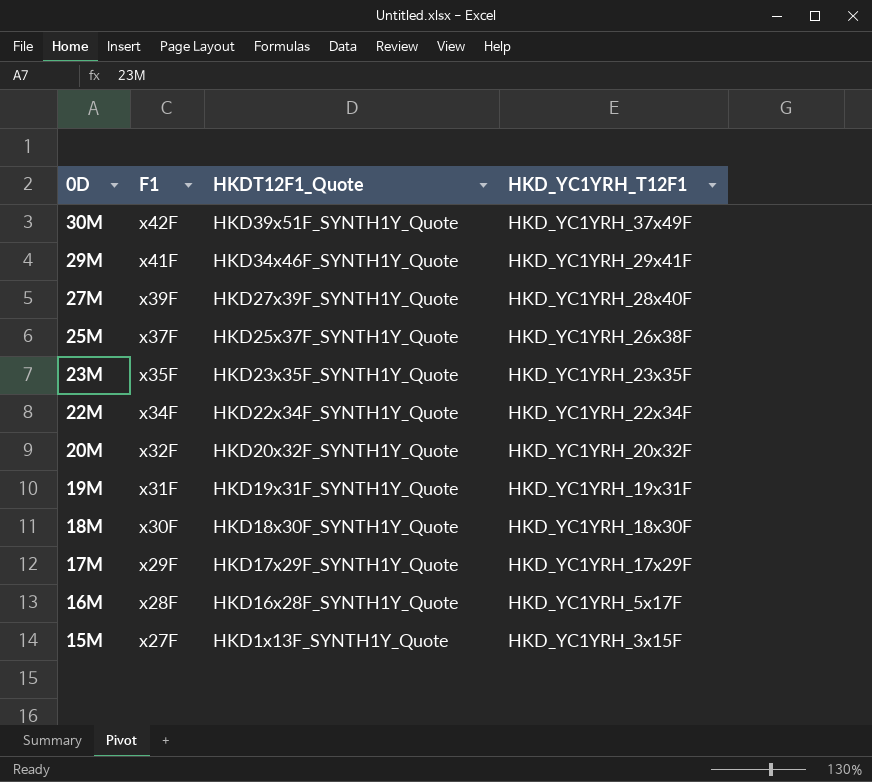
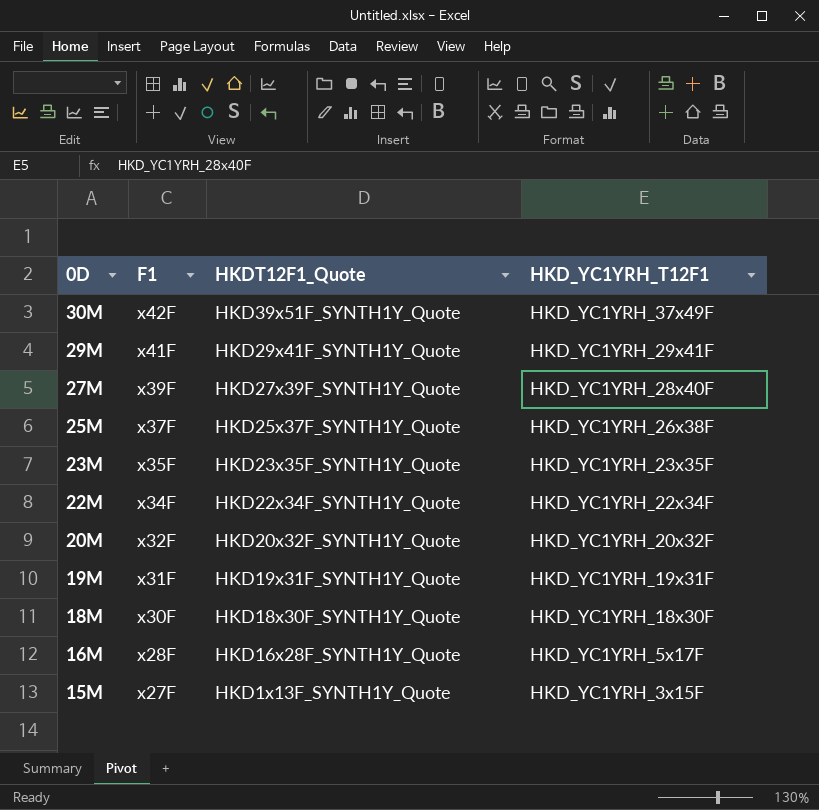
row 17M: x29F | HKD17x29F_SYNTH1Y_Quote | HKD_YC1YRH_17x29F -> none
29M | HKDT12F1_Quote: HKD34x46F_SYNTH1Y_Quote -> HKD29x41F_SYNTH1Y_Quote

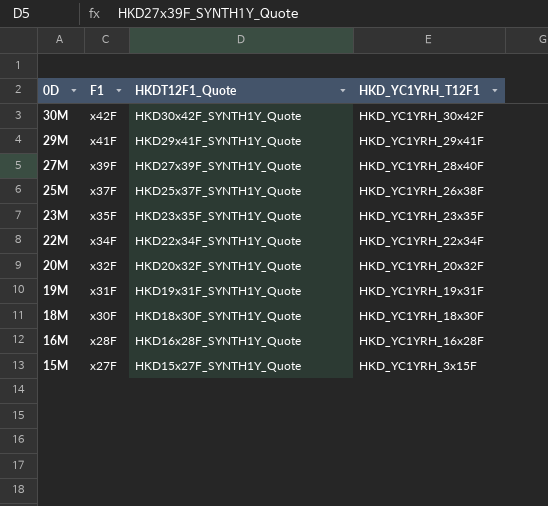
30M | HKDT12F1_Quote: HKD39x51F_SYNTH1Y_Quote -> HKD30x42F_SYNTH1Y_Quote
30M | HKD_YC1YRH_T12F1: HKD_YC1YRH_37x49F -> HKD_YC1YRH_30x42F
16M | HKD_YC1YRH_T12F1: HKD_YC1YRH_5x17F -> HKD_YC1YRH_16x28F
15M | HKDT12F1_Quote: HKD1x13F_SYNTH1Y_Quote -> HKD15x27F_SYNTH1Y_Quote

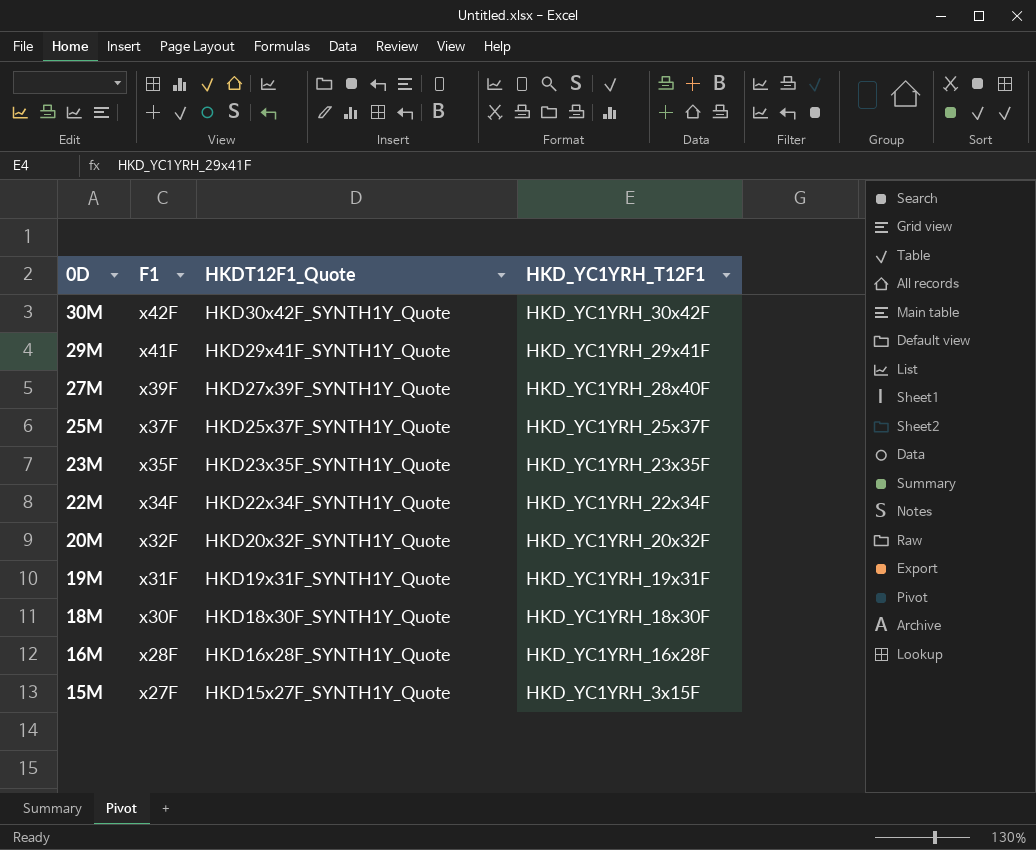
25M | HKD_YC1YRH_T12F1: HKD_YC1YRH_26x38F -> HKD_YC1YRH_25x37F

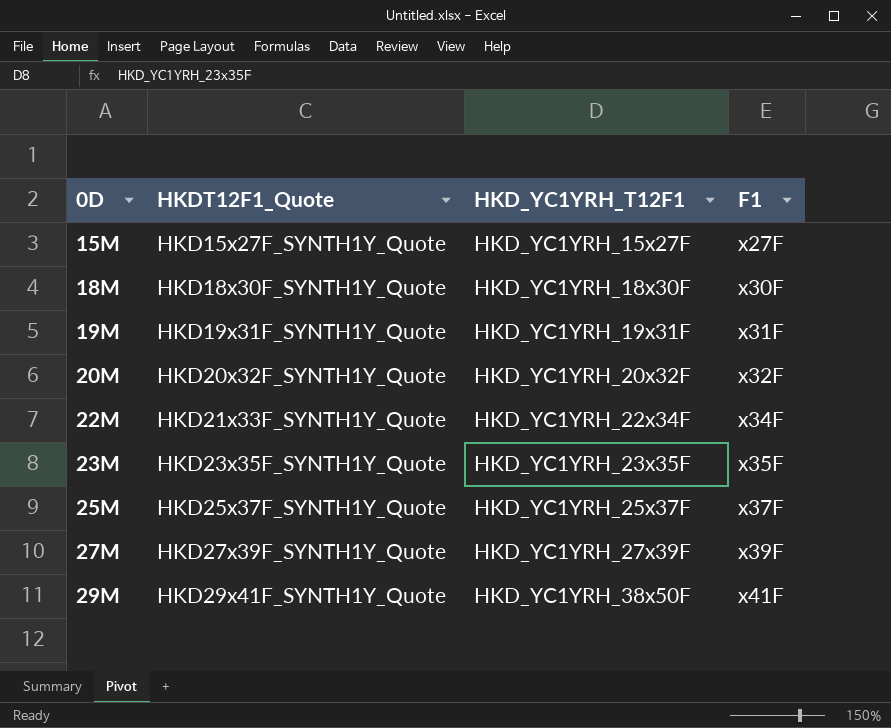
row order: 0D descending -> 0D ascending
column F1 | position: 2 -> 4
row 30M: x42F | HKD30x42F_SYNTH1Y_Quote | HKD_YC1YRH_30x42F -> none
row 16M: x28F | HKD16x28F_SYNTH1Y_Quote | HKD_YC1YRH_16x28F -> none
15M | HKD_YC1YRH_T12F1: HKD_YC1YRH_3x15F -> HKD_YC1YRH_15x27F
22M | HKDT12F1_Quote: HKD22x34F_SYNTH1Y_Quote -> HKD21x33F_SYNTH1Y_Quote
27M | HKD_YC1YRH_T12F1: HKD_YC1YRH_28x40F -> HKD_YC1YRH_27x39F
29M | HKD_YC1YRH_T12F1: HKD_YC1YRH_29x41F -> HKD_YC1YRH_38x50F

